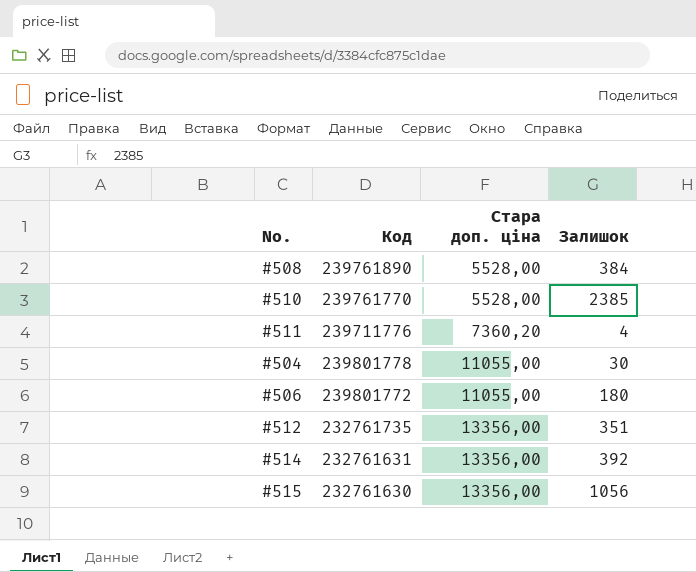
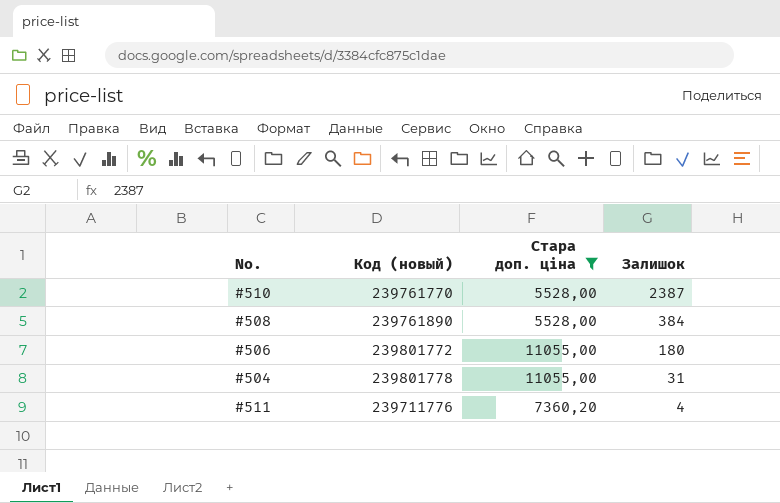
filter: none -> Стара доп. ціна != 13356,00
row order: Стара доп. ціна ascending -> Залишок descending
column name: Код -> Код (новый)
#510 | Залишок: 2385 -> 2387
#504 | Залишок: 30 -> 31

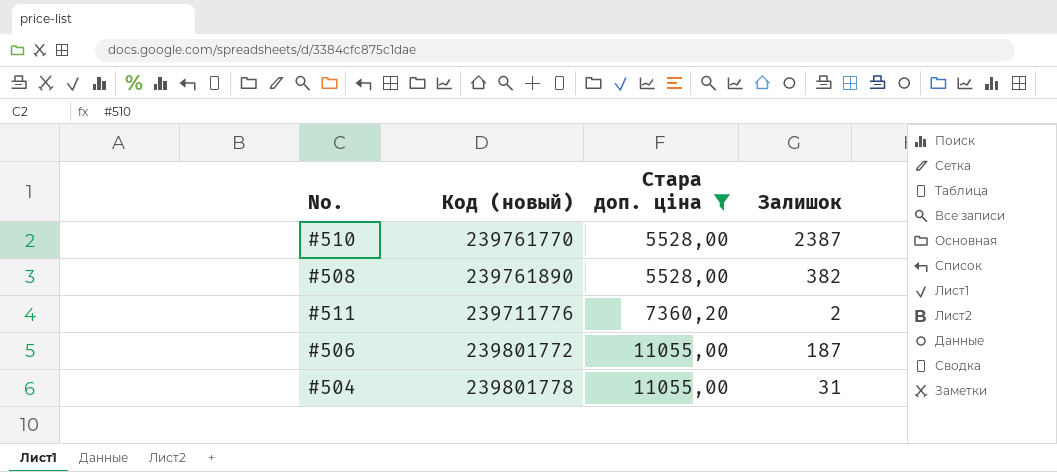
row order: Залишок descending -> Стара доп. ціна ascending
#508 | Залишок: 384 -> 382
#511 | Залишок: 4 -> 2
#506 | Залишок: 180 -> 187

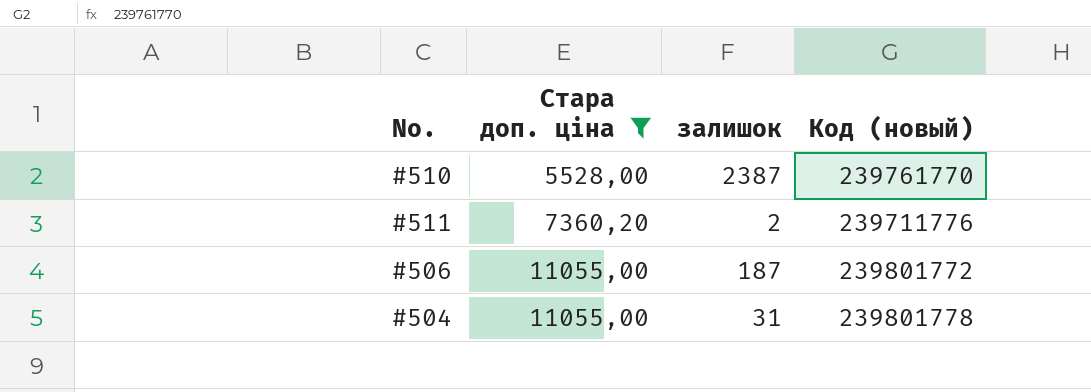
column name: Залишок -> залишок
column Код (новый) | position: 2 -> 4
row #508: 239761890 | 5528,00 | 382 -> none

